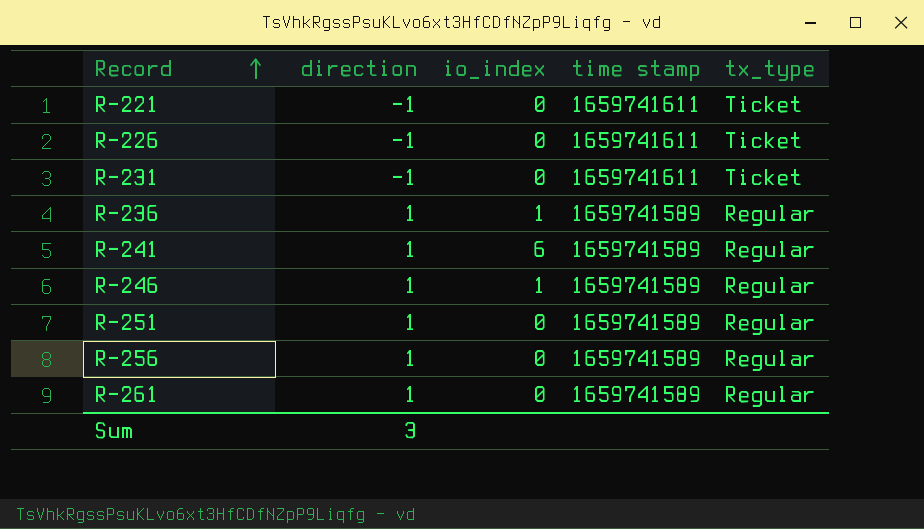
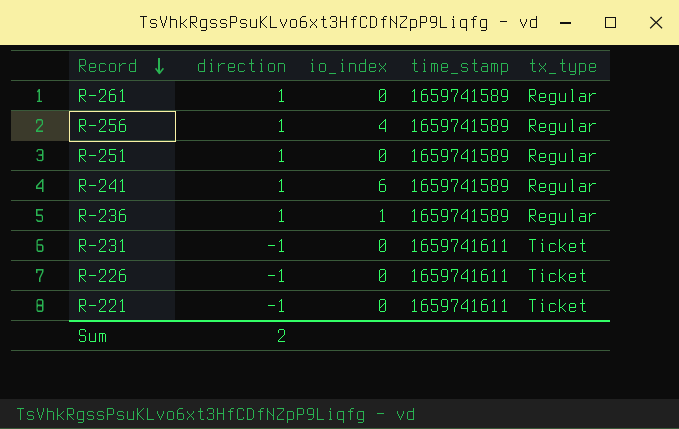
row order: Record ascending -> Record descending
column name: time stamp -> time_stamp
row R-246: 1 | 1 | 1659741589 | Regular -> none
R-256 | io_index: 0 -> 4
Sum | direction: 3 -> 2

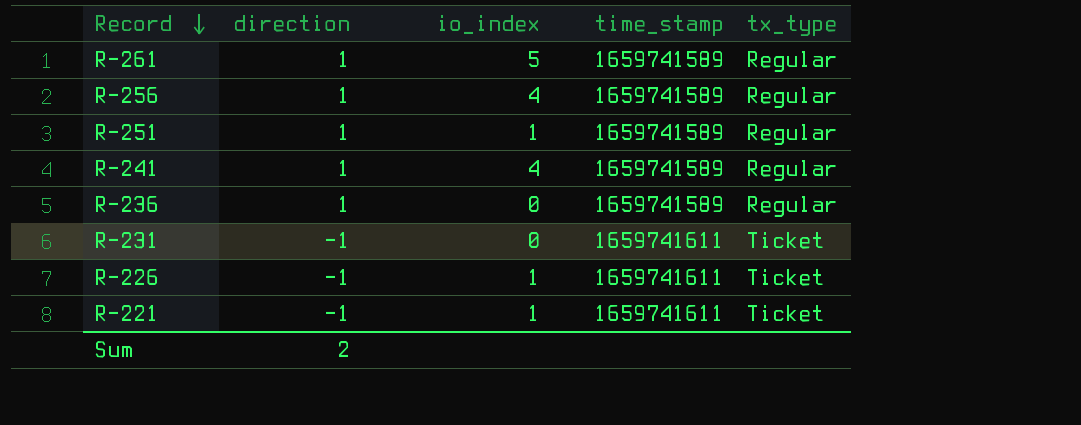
R-261 | io_index: 0 -> 5
R-251 | io_index: 0 -> 1
R-241 | io_index: 6 -> 4
R-236 | io_index: 1 -> 0
R-226 | io_index: 0 -> 1
R-221 | io_index: 0 -> 1

